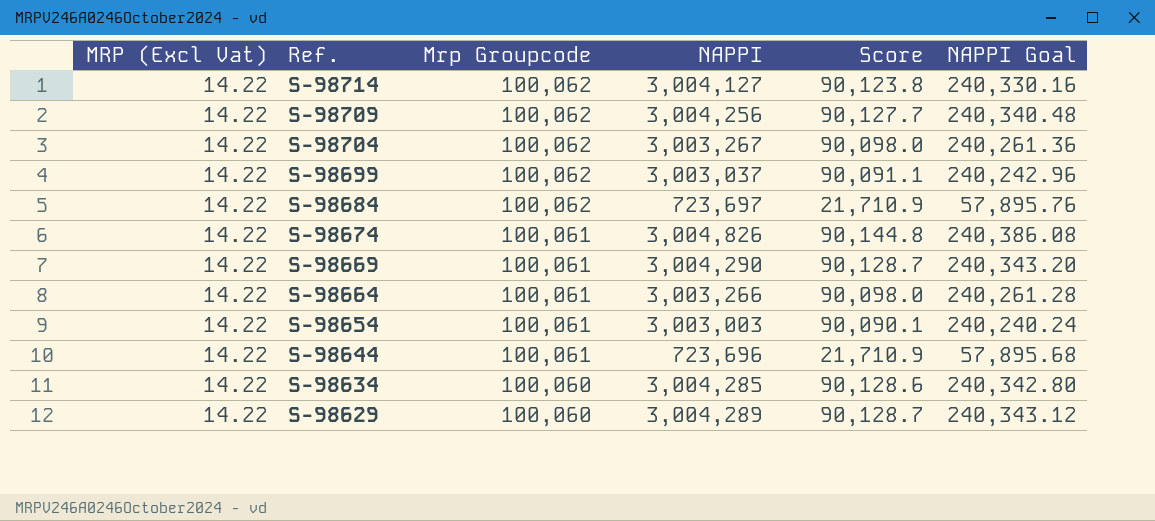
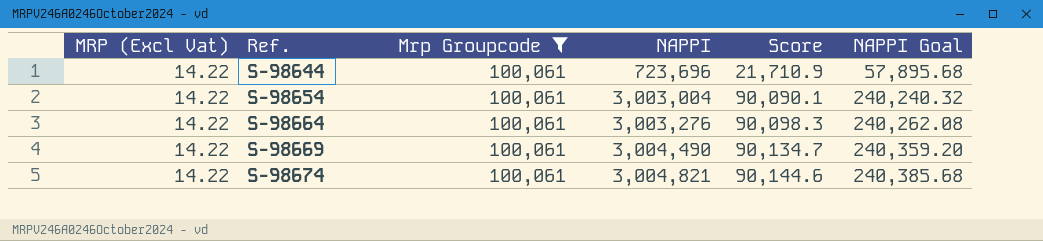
filter: none -> Mrp Groupcode = 100,061
row order: Ref. descending -> Ref. ascending
S-98654 | NAPPI: 3,003,003 -> 3,003,004
S-98654 | NAPPI Goal: 240,240.24 -> 240,240.32
S-98664 | NAPPI: 3,003,266 -> 3,003,276
S-98664 | Score: 90,098.0 -> 90,098.3
S-98664 | NAPPI Goal: 240,261.28 -> 240,262.08
S-98669 | NAPPI: 3,004,290 -> 3,004,490
S-98669 | Score: 90,128.7 -> 90,134.7
S-98669 | NAPPI Goal: 240,343.20 -> 240,359.20
S-98674 | NAPPI: 3,004,826 -> 3,004,821
S-98674 | Score: 90,144.8 -> 90,144.6
S-98674 | NAPPI Goal: 240,386.08 -> 240,385.68

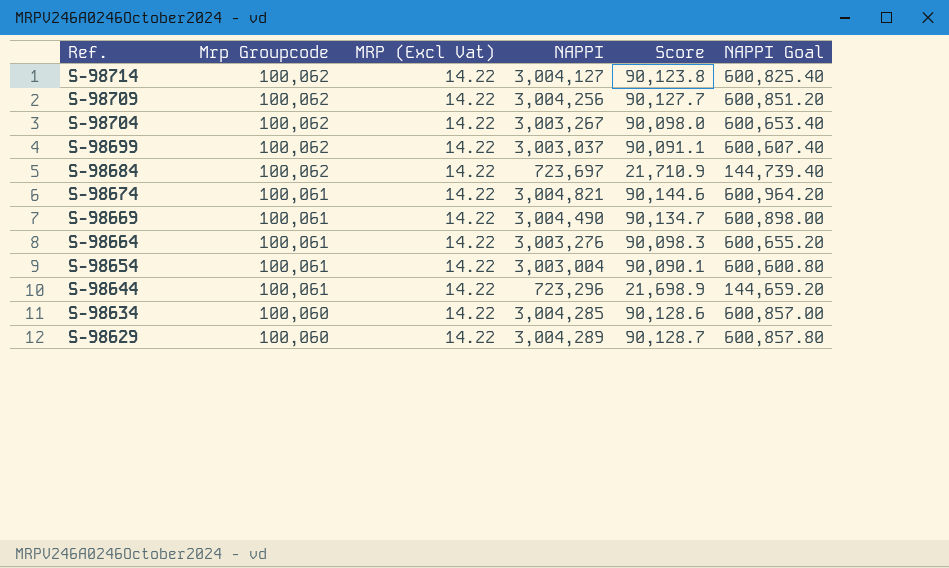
filter: Mrp Groupcode = 100,061 -> none
row order: Ref. ascending -> Ref. descending
column MRP (Excl Vat) | position: 1 -> 3
column NAPPI Goal | formula: [NAPPI] * 0.08 -> [NAPPI] * 0.2
S-98644 | NAPPI: 723,696 -> 723,296
S-98644 | Score: 21,710.9 -> 21,698.9

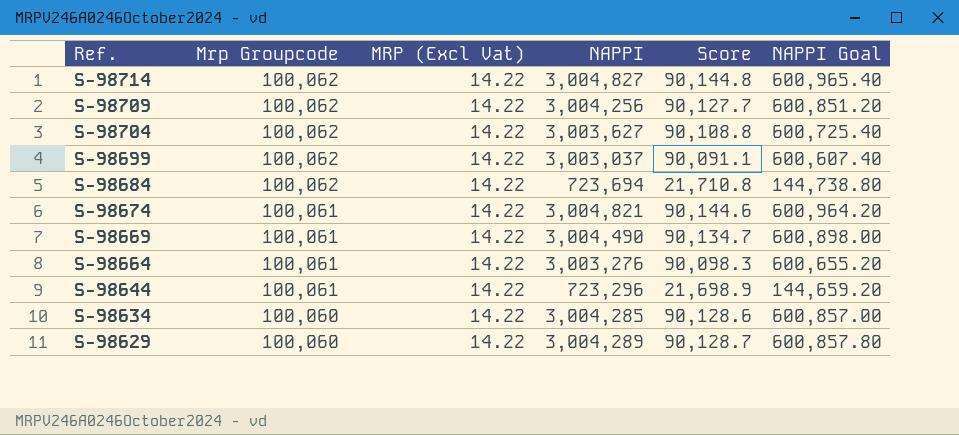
row S-98654: 100,061 | 14.22 | 3,003,004 | 90,090.1 | 600,600.80 -> none
S-98714 | NAPPI: 3,004,127 -> 3,004,827
S-98714 | Score: 90,123.8 -> 90,144.8
S-98714 | NAPPI Goal: 600,825.40 -> 600,965.40
S-98704 | NAPPI: 3,003,267 -> 3,003,627
S-98704 | Score: 90,098.0 -> 90,108.8
S-98704 | NAPPI Goal: 600,653.40 -> 600,725.40
S-98684 | NAPPI: 723,697 -> 723,694
S-98684 | Score: 21,710.9 -> 21,710.8
S-98684 | NAPPI Goal: 144,739.40 -> 144,738.80

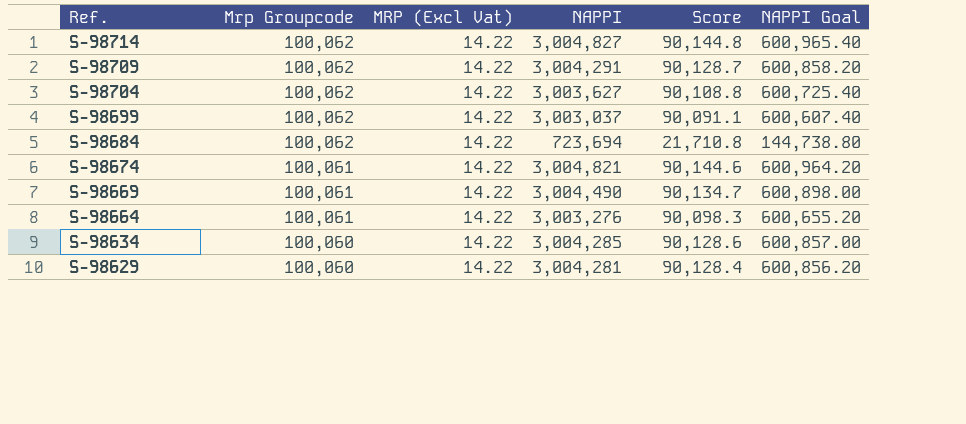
row S-98644: 100,061 | 14.22 | 723,296 | 21,698.9 | 144,659.20 -> none
S-98709 | NAPPI: 3,004,256 -> 3,004,291
S-98709 | Score: 90,127.7 -> 90,128.7
S-98709 | NAPPI Goal: 600,851.20 -> 600,858.20
S-98629 | NAPPI: 3,004,289 -> 3,004,281
S-98629 | Score: 90,128.7 -> 90,128.4
S-98629 | NAPPI Goal: 600,857.80 -> 600,856.20

